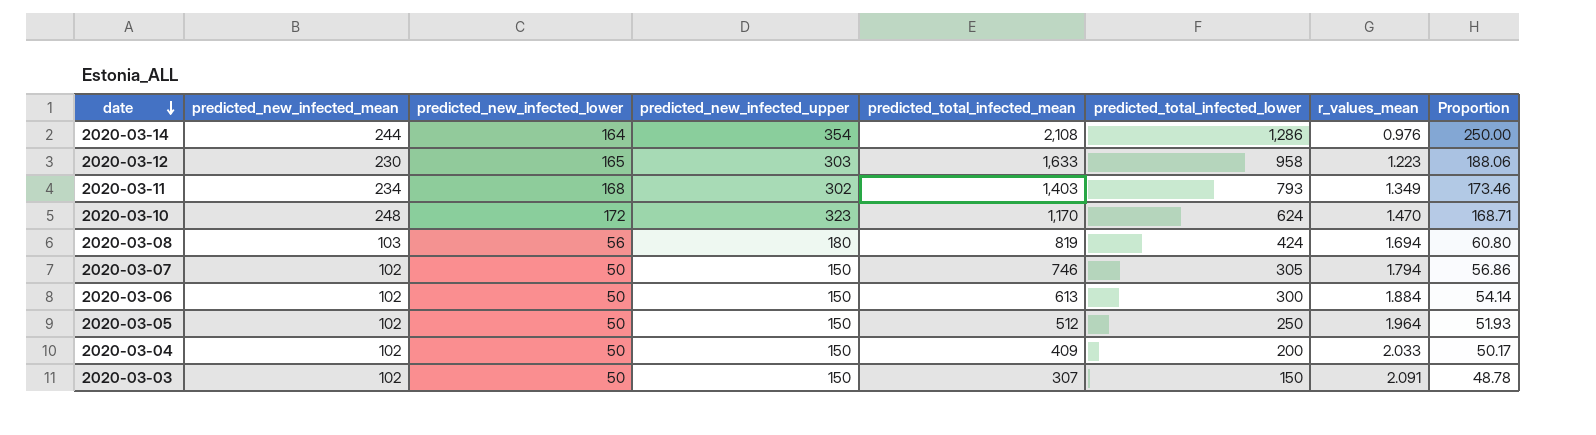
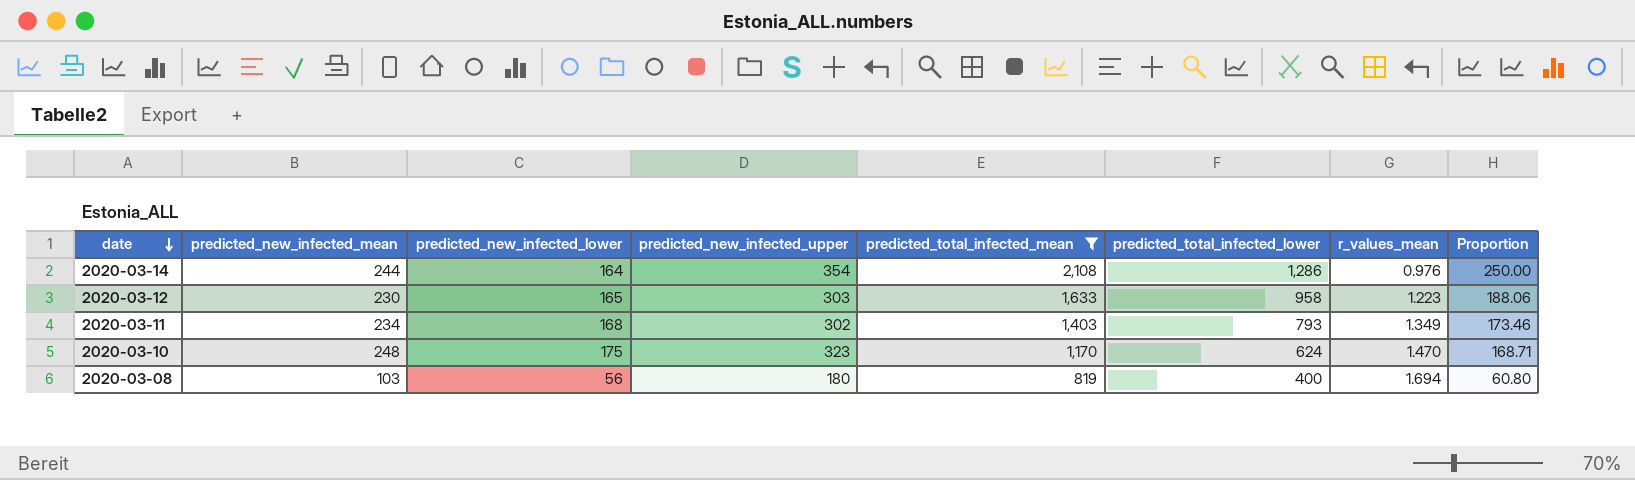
filter: none -> predicted_total_infected_mean >= 819
2020-03-10 | predicted_new_infected_lower: 172 -> 175
2020-03-08 | predicted_total_infected_lower: 424 -> 400

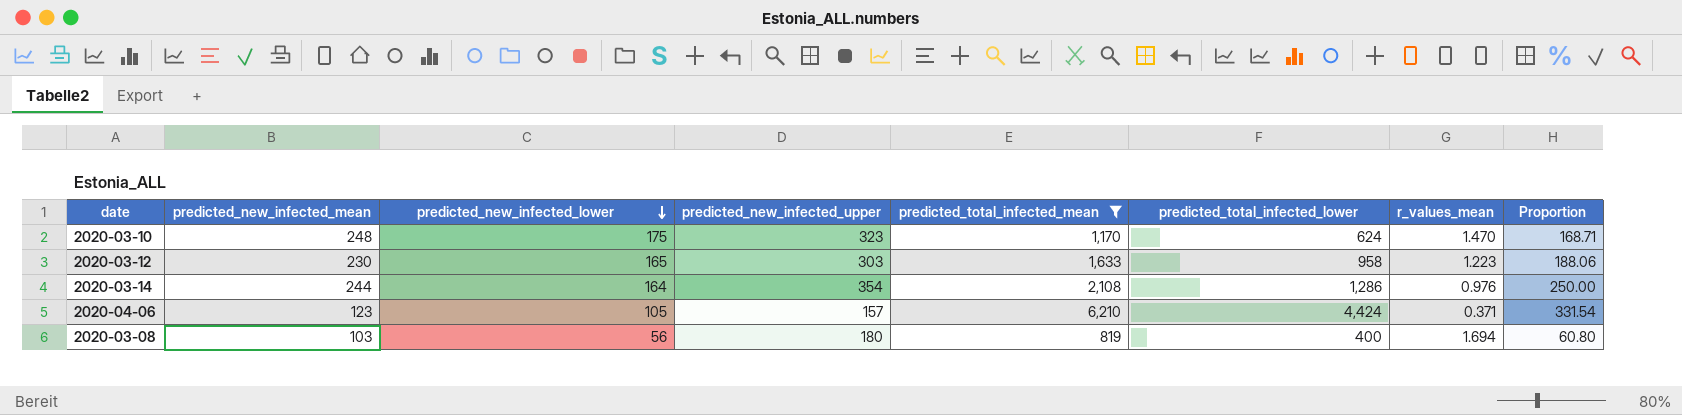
row order: date descending -> predicted_new_infected_lower descending
row 2020-03-11: 234 | 168 | 302 | 1,403 | 793 | 1.349 | 173.46 -> none
row 2020-04-06: none -> 123 | 105 | 157 | 6,210 | 4,424 | 0.371 | 331.54

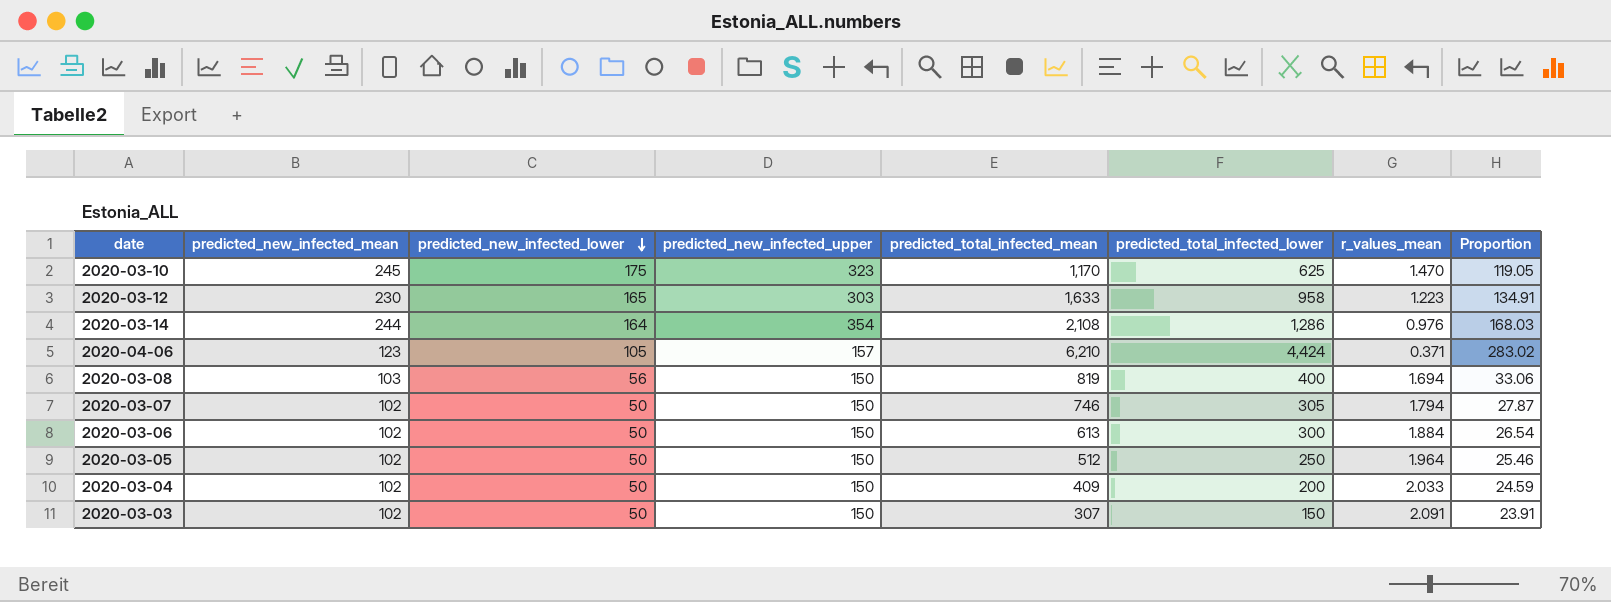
filter: predicted_total_infected_mean >= 819 -> none
column Proportion | formula: [predicted_new_infected_mean] / [r_values_mean] -> [predicted_new_infected_lower] / [r_values_mean]
2020-03-10 | predicted_new_infected_mean: 248 -> 245
2020-03-10 | predicted_total_infected_lower: 624 -> 625
2020-03-08 | predicted_new_infected_upper: 180 -> 150

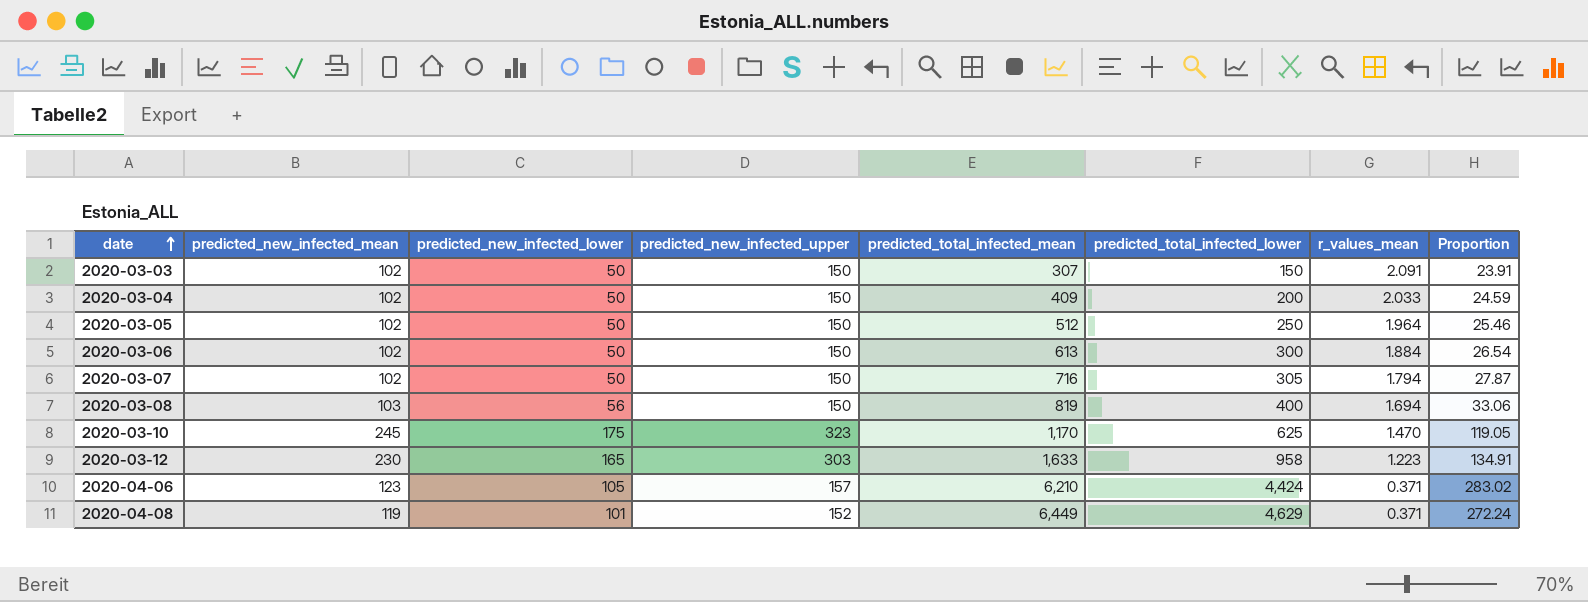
row order: predicted_new_infected_lower descending -> date ascending
row 2020-03-14: 244 | 164 | 354 | 2,108 | 1,286 | 0.976 | 168.03 -> none
2020-03-07 | predicted_total_infected_mean: 746 -> 716
row 2020-04-08: none -> 119 | 101 | 152 | 6,449 | 4,629 | 0.371 | 272.24

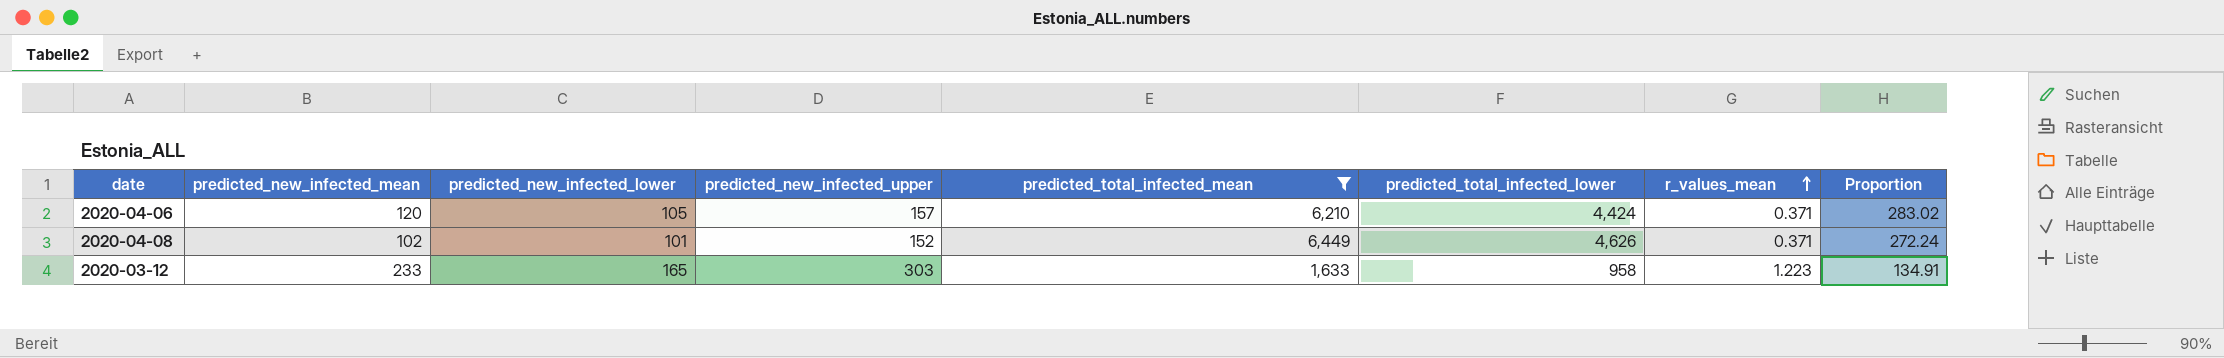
filter: none -> predicted_total_infected_mean >= 1,633
row order: date ascending -> r_values_mean ascending
2020-04-06 | predicted_new_infected_mean: 123 -> 120
2020-04-08 | predicted_new_infected_mean: 119 -> 102
2020-04-08 | predicted_total_infected_lower: 4,629 -> 4,626
2020-03-12 | predicted_new_infected_mean: 230 -> 233

